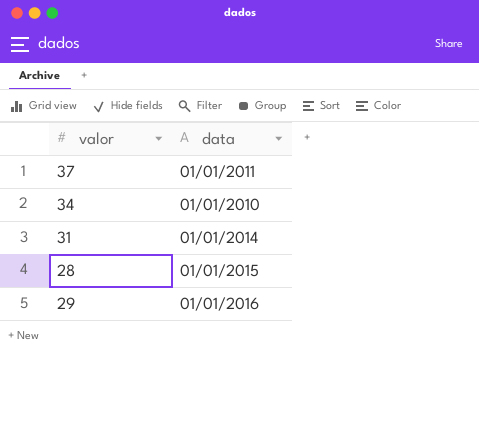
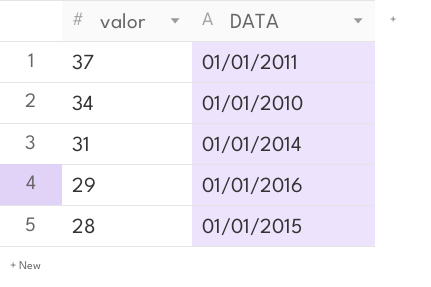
row order: none -> valor descending
column name: data -> DATA

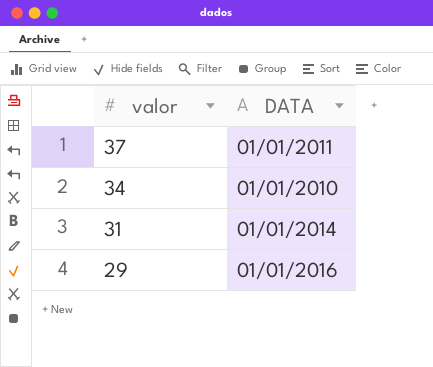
row 28: 01/01/2015 -> none

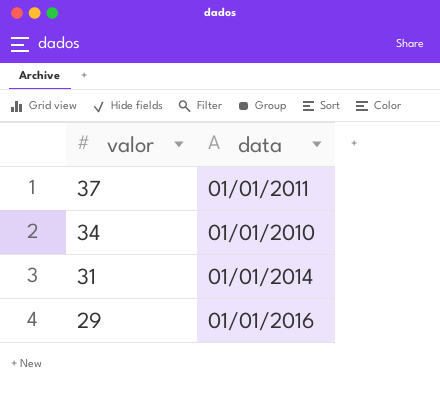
column name: DATA -> data

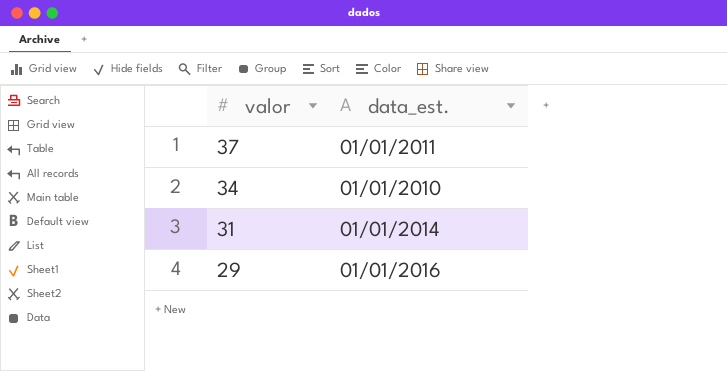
column name: data -> data_est.

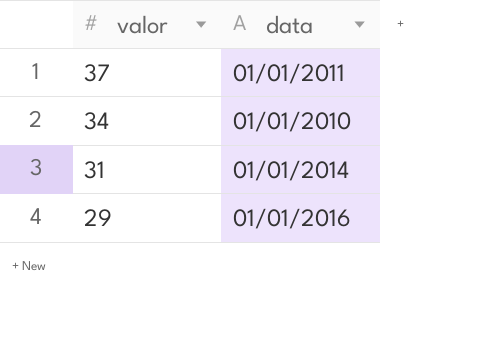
column name: data_est. -> data

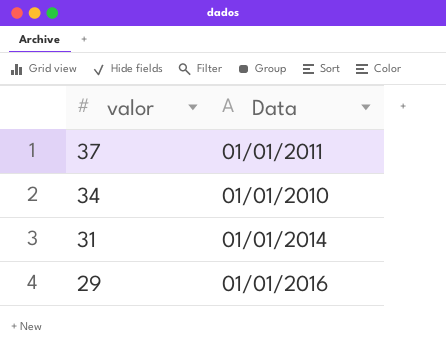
column name: data -> Data

